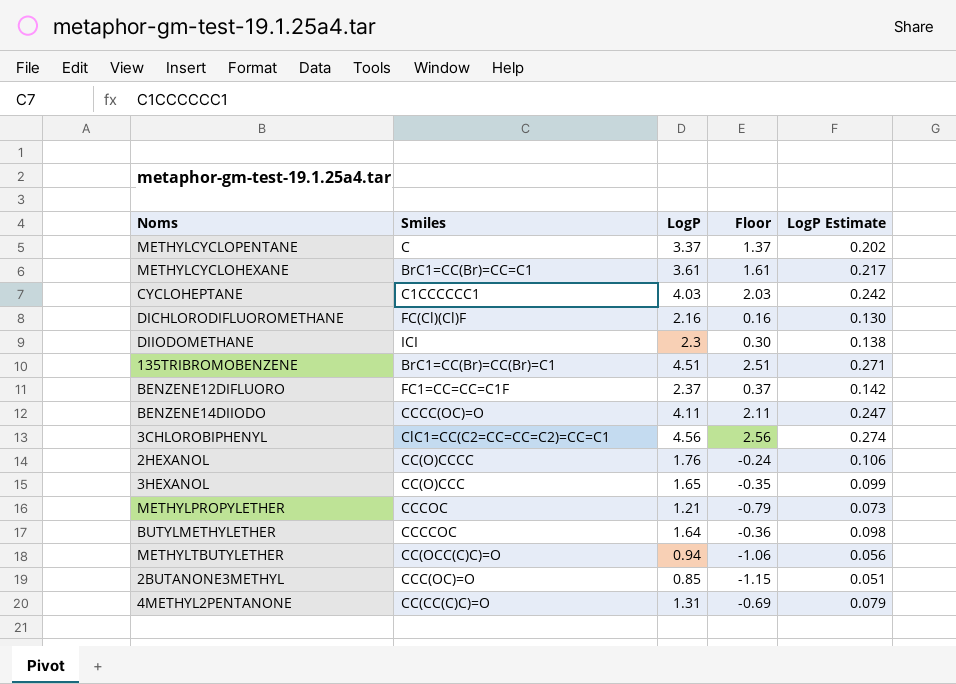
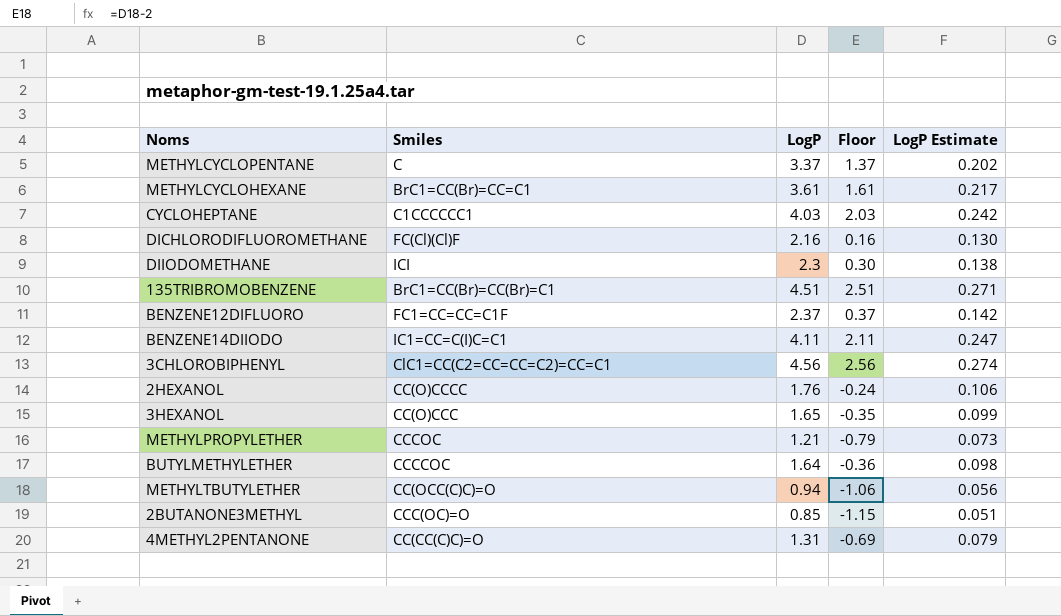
BENZENE14DIIODO | Smiles: CCCC(OC)=O -> IC1=CC=C(I)C=C1

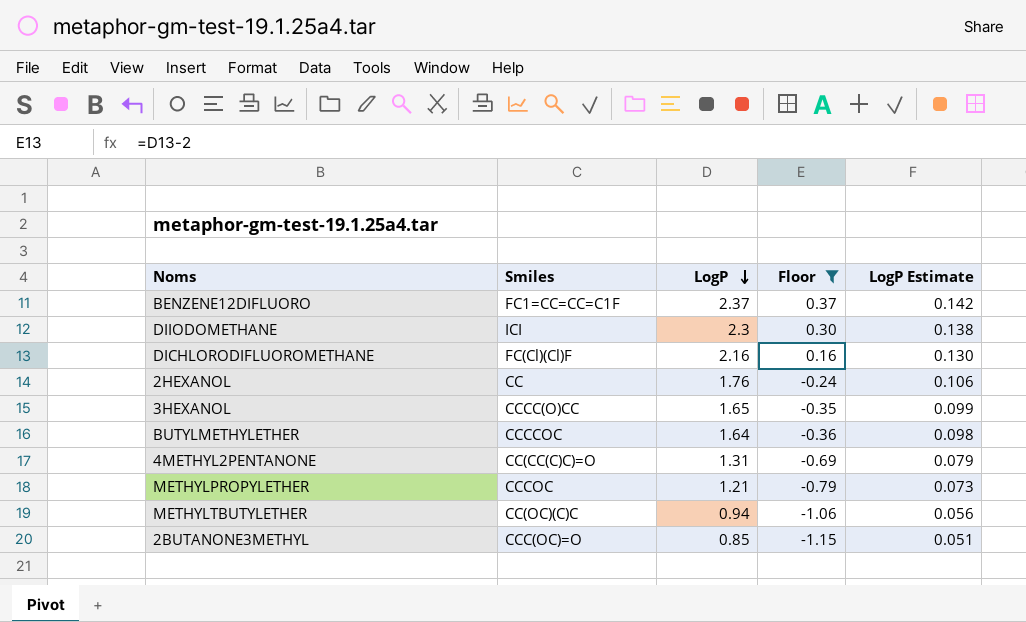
filter: none -> Floor <= 0.37
row order: none -> LogP descending
2HEXANOL | Smiles: CC(O)CCCC -> CC
3HEXANOL | Smiles: CC(O)CCC -> CCCC(O)CC
METHYLTBUTYLETHER | Smiles: CC(OCC(C)C)=O -> CC(OC)(C)C

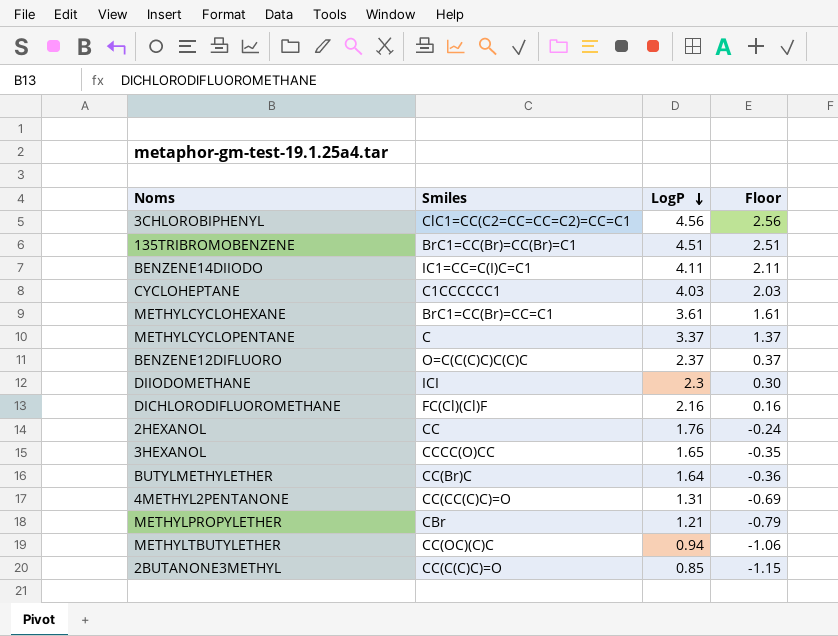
filter: Floor <= 0.37 -> none
column LogP Estimate | formula: [LogP] * 0.06 -> none
BENZENE12DIFLUORO | Smiles: FC1=CC=CC=C1F -> O=C(C(C)C)C(C)C
BUTYLMETHYLETHER | Smiles: CCCCOC -> CC(Br)C
METHYLPROPYLETHER | Smiles: CCCOC -> CBr
2BUTANONE3METHYL | Smiles: CCC(OC)=O -> CC(C(C)C)=O

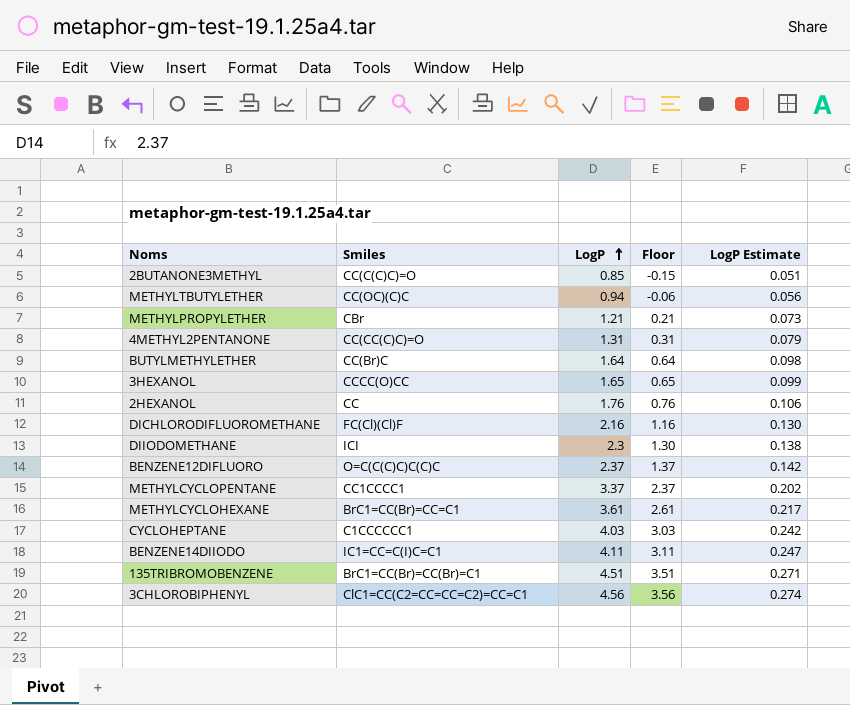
row order: LogP descending -> LogP ascending
column Floor | formula: [LogP] - 2 -> [LogP] - 1
column LogP Estimate | formula: none -> [LogP] * 0.06
METHYLCYCLOPENTANE | Smiles: C -> CC1CCCC1

